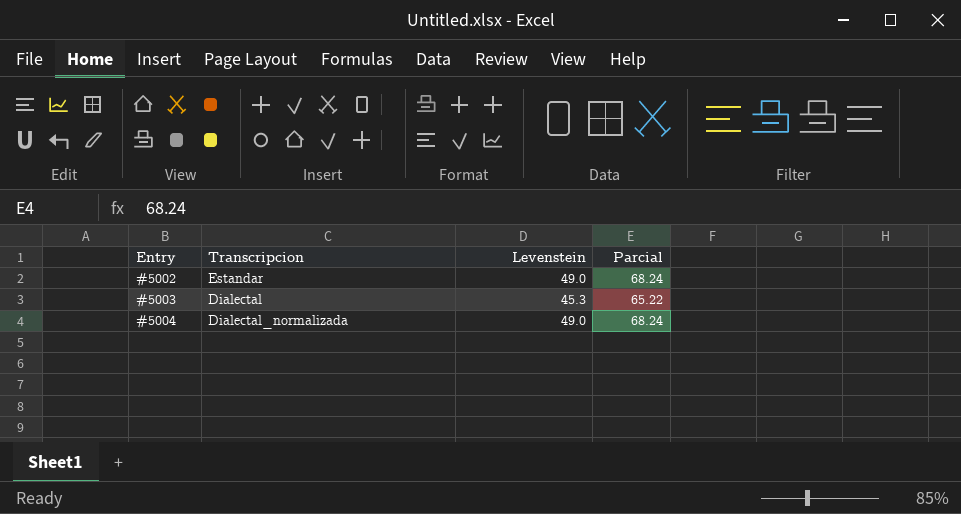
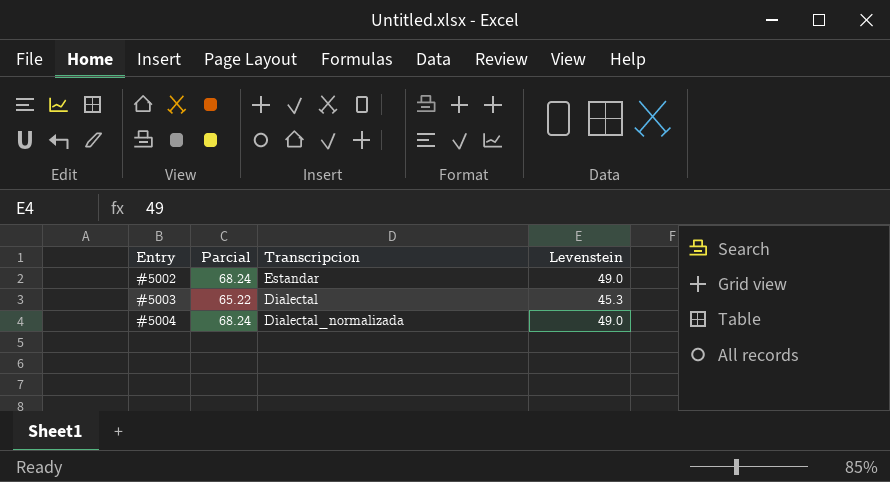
column Parcial | position: 4 -> 2

